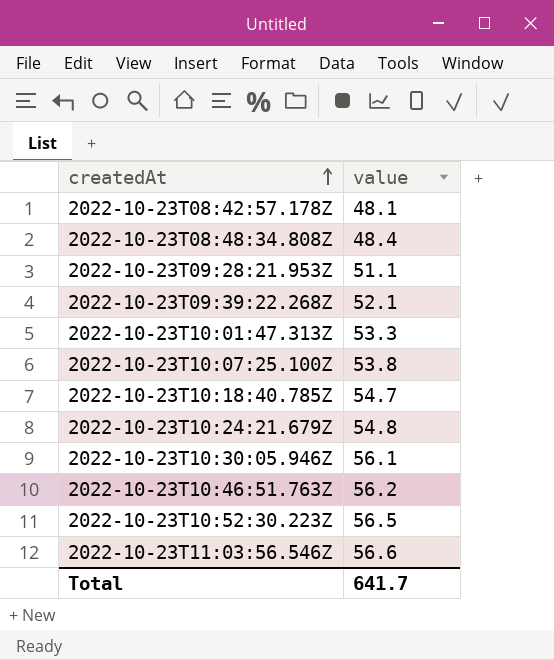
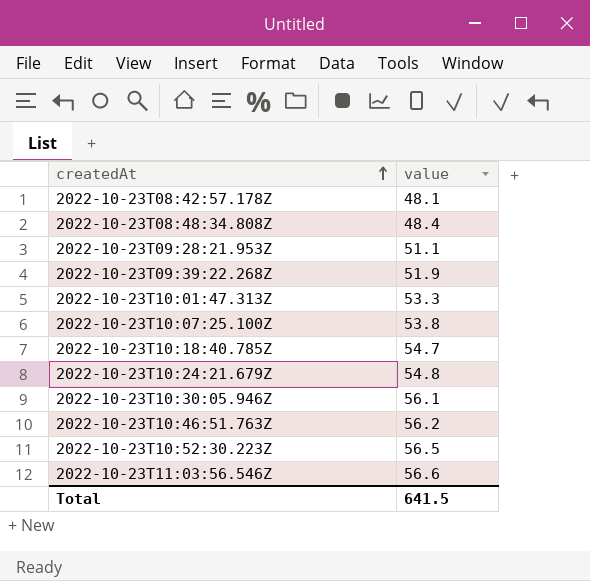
2022-10-23T09:39:22.268Z | value: 52.1 -> 51.9
Total | value: 641.7 -> 641.5

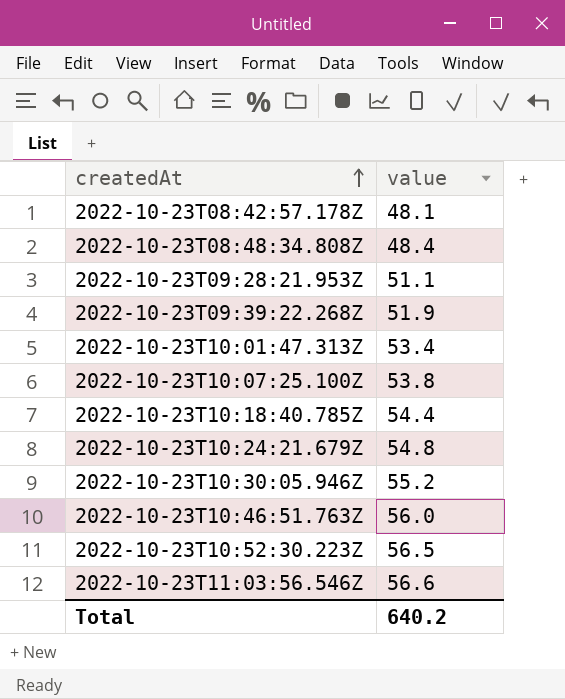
2022-10-23T10:01:47.313Z | value: 53.3 -> 53.4
2022-10-23T10:18:40.785Z | value: 54.7 -> 54.4
2022-10-23T10:30:05.946Z | value: 56.1 -> 55.2
2022-10-23T10:46:51.763Z | value: 56.2 -> 56.0
Total | value: 641.5 -> 640.2

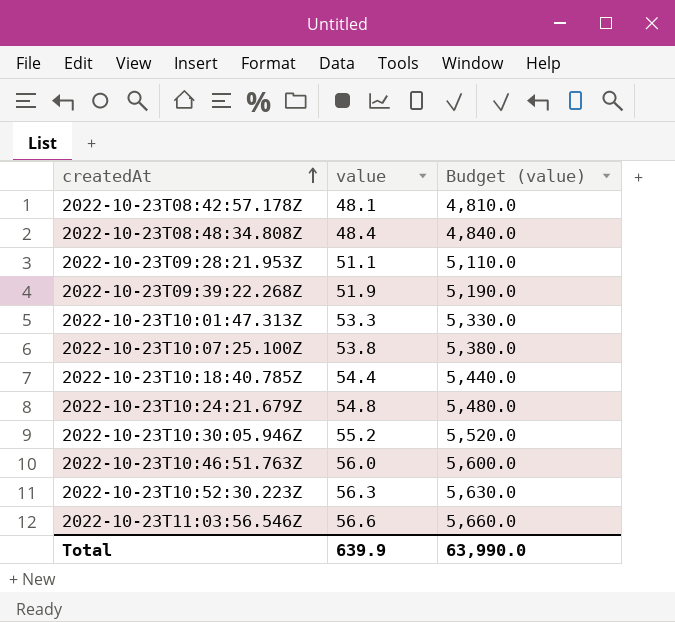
column Budget (value) | formula: none -> [value] * 100
2022-10-23T10:01:47.313Z | value: 53.4 -> 53.3
2022-10-23T10:52:30.223Z | value: 56.5 -> 56.3
Total | value: 640.2 -> 639.9

